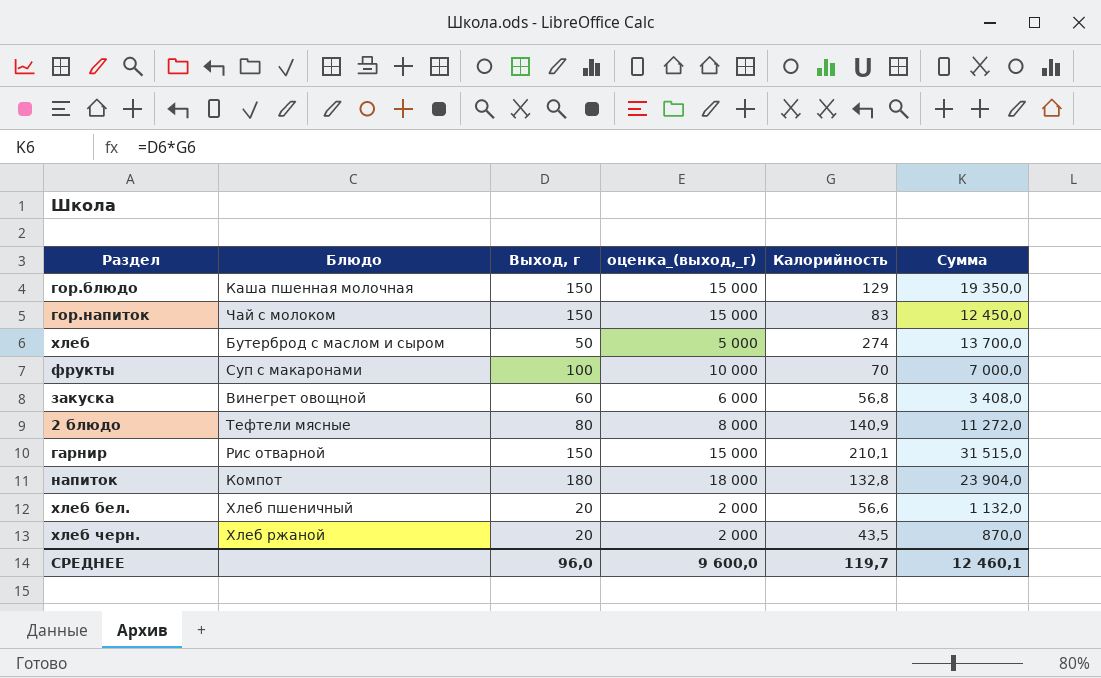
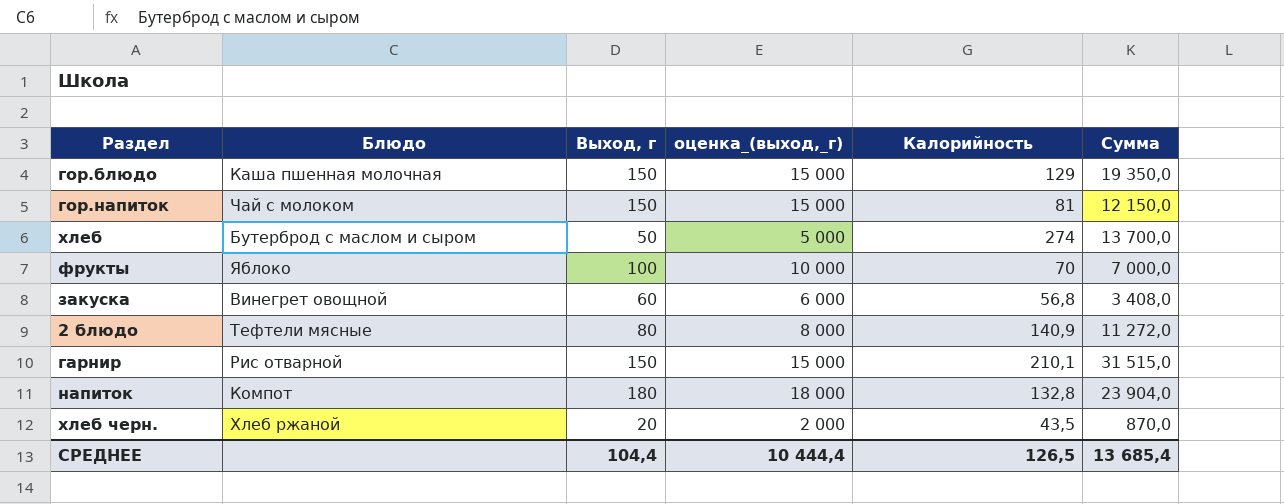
row хлеб бел.: Хлеб пшеничный | 20 | 2 000 | 56,6 | 1 132,0 -> none
гор.напиток | Калорийность: 83 -> 81
гор.напиток | Сумма: 12 450,0 -> 12 150,0
фрукты | Блюдо: Суп с макаронами -> Яблоко
СРЕДНЕЕ | Выход, г: 96,0 -> 104,4
СРЕДНЕЕ | оценка_(выход,_г): 9 600,0 -> 10 444,4
СРЕДНЕЕ | Калорийность: 119,7 -> 126,5
СРЕДНЕЕ | Сумма: 12 460,1 -> 13 685,4

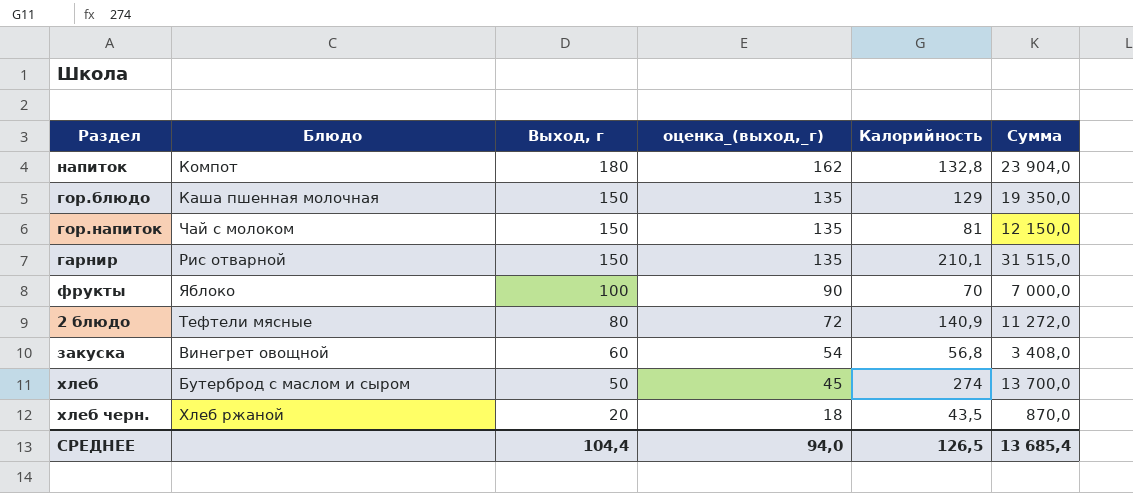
row order: none -> Выход, г descending
column оценка_(выход,_г) | formula: [Выход, г] * 100 -> [Выход, г] * 0,9
СРЕДНЕЕ | оценка_(выход,_г): 10 444,4 -> 94,0

